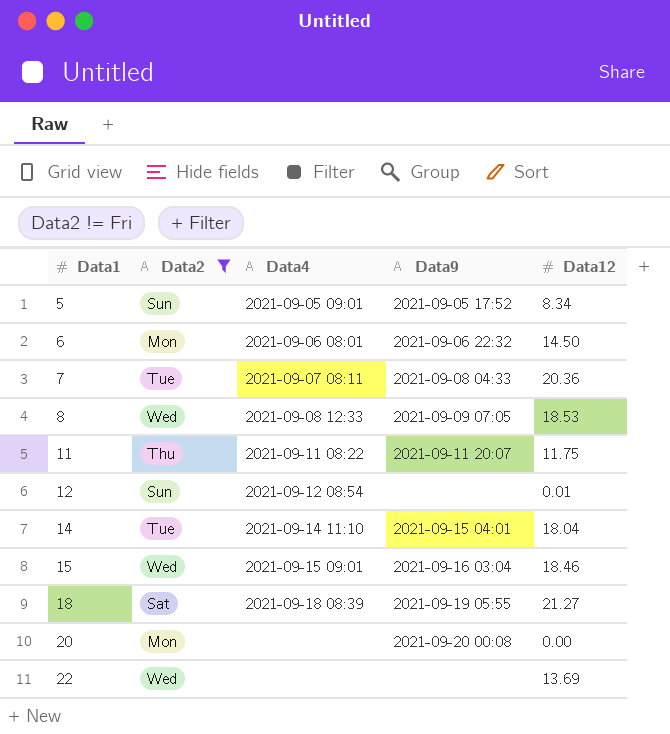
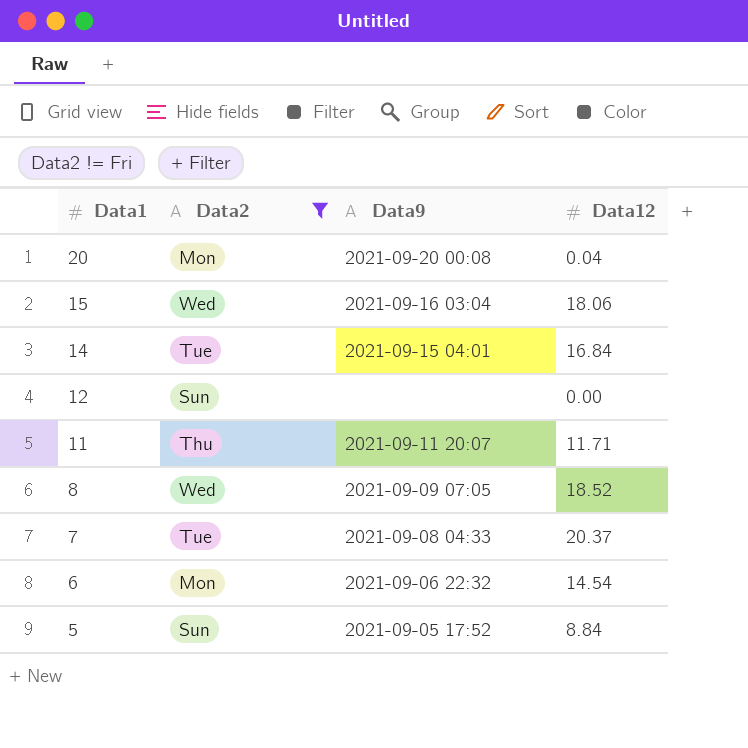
row order: Data1 ascending -> Data1 descending
column Data4 | position: 3 -> none
row 18: Sat | 2021-09-18 08:39 | 2021-09-19 05:55 | 21.27 -> none
row 22: Wed | none | none | 13.69 -> none
20 | Data12: 0.00 -> 0.04
15 | Data12: 18.46 -> 18.06
14 | Data12: 18.04 -> 16.84
12 | Data12: 0.01 -> 0.00
11 | Data12: 11.75 -> 11.71
8 | Data12: 18.53 -> 18.52
7 | Data12: 20.36 -> 20.37
6 | Data12: 14.50 -> 14.54
5 | Data12: 8.34 -> 8.84

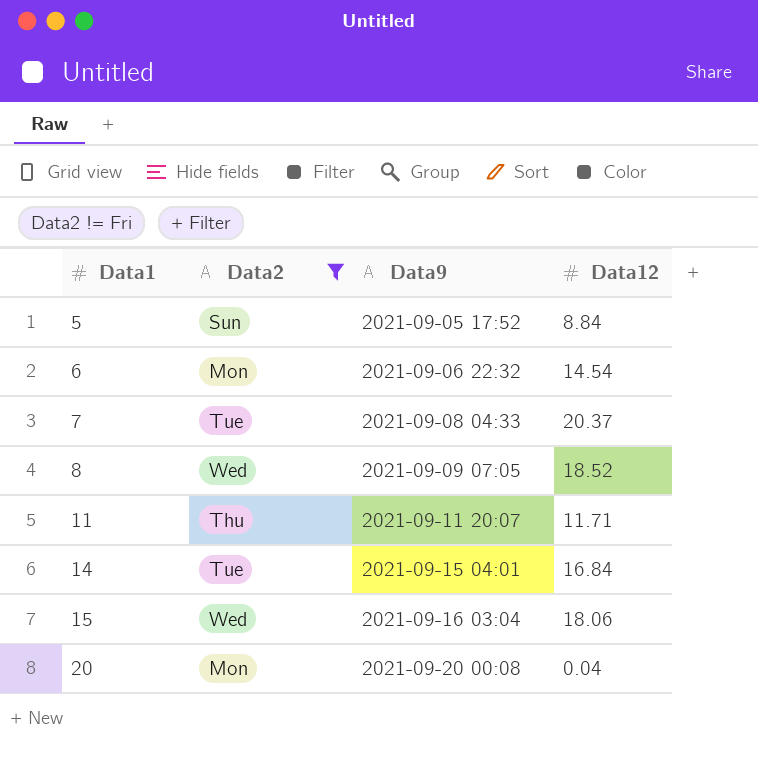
row order: Data1 descending -> Data1 ascending
row 12: Sun | none | 0.00 -> none

